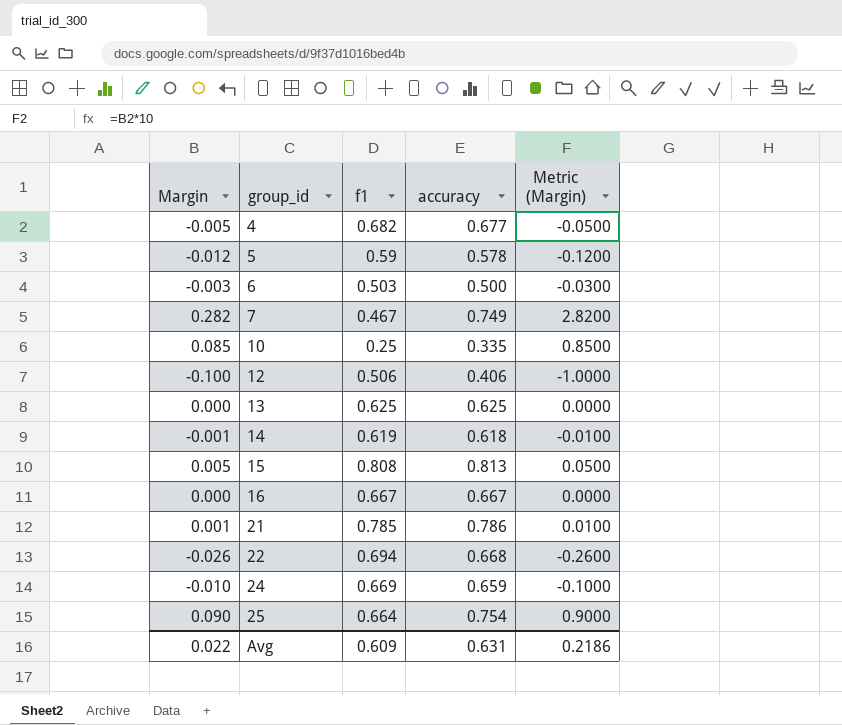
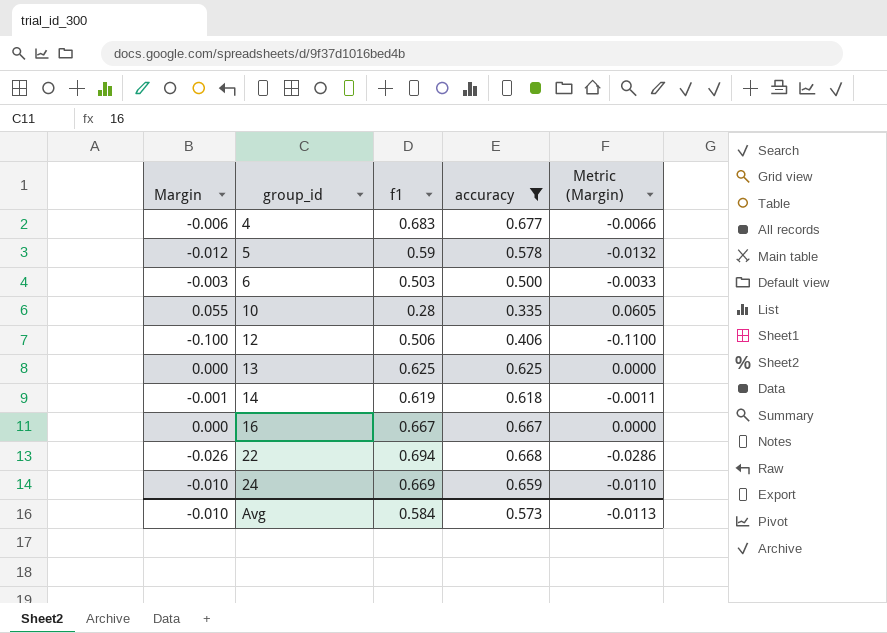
filter: none -> accuracy <= 0.677
column Metric (Margin) | formula: [Margin] * 10 -> [Margin] * 1.1
4 | Margin: -0.005 -> -0.006
4 | f1: 0.682 -> 0.683
10 | Margin: 0.085 -> 0.055
10 | f1: 0.25 -> 0.28
Avg | Margin: 0.022 -> -0.010
Avg | f1: 0.609 -> 0.584
Avg | accuracy: 0.631 -> 0.573
Avg | Metric (Margin): 0.2186 -> -0.0113

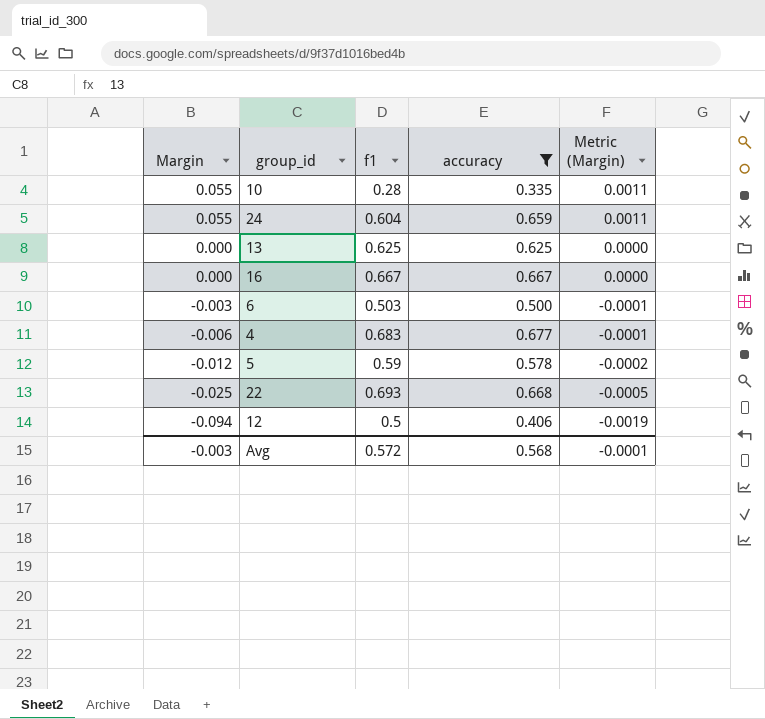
row order: group_id ascending -> Margin descending
column Metric (Margin) | formula: [Margin] * 1.1 -> [Margin] * 0.02
row 14: -0.001 | 0.619 | 0.618 | -0.0011 -> none
24 | Margin: -0.010 -> 0.055
24 | f1: 0.669 -> 0.604
22 | Margin: -0.026 -> -0.025
22 | f1: 0.694 -> 0.693
12 | Margin: -0.100 -> -0.094
12 | f1: 0.506 -> 0.5
Avg | Margin: -0.010 -> -0.003
Avg | f1: 0.584 -> 0.572
Avg | accuracy: 0.573 -> 0.568
Avg | Metric (Margin): -0.0113 -> -0.0001

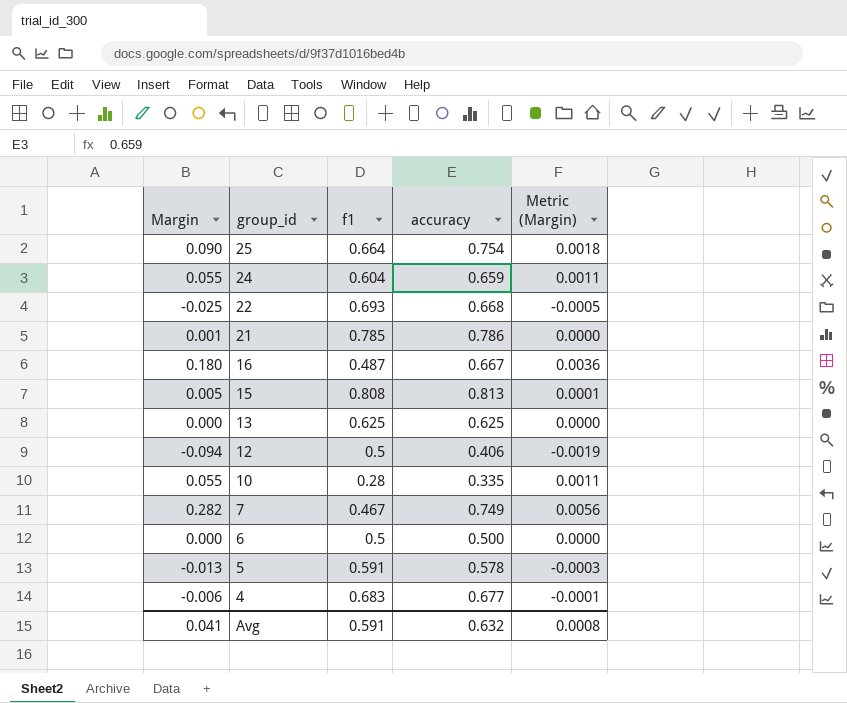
filter: accuracy <= 0.677 -> none
row order: Margin descending -> group_id descending
16 | Margin: 0.000 -> 0.180
16 | f1: 0.667 -> 0.487
16 | Metric (Margin): 0.0000 -> 0.0036
6 | Margin: -0.003 -> 0.000
6 | f1: 0.503 -> 0.5
6 | Metric (Margin): -0.0001 -> 0.0000
5 | Margin: -0.012 -> -0.013
5 | f1: 0.59 -> 0.591
5 | Metric (Margin): -0.0002 -> -0.0003
Avg | Margin: -0.003 -> 0.041
Avg | f1: 0.572 -> 0.591
Avg | accuracy: 0.568 -> 0.632
Avg | Metric (Margin): -0.0001 -> 0.0008

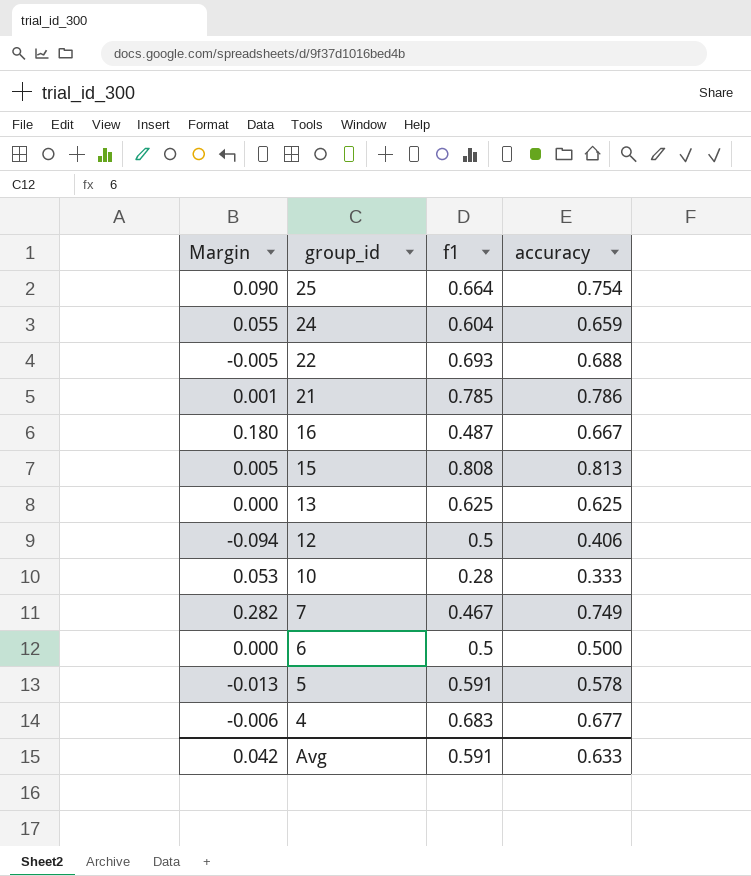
column Metric (Margin) | formula: [Margin] * 0.02 -> none
22 | Margin: -0.025 -> -0.005
22 | accuracy: 0.668 -> 0.688
10 | Margin: 0.055 -> 0.053
10 | accuracy: 0.335 -> 0.333
Avg | Margin: 0.041 -> 0.042
Avg | accuracy: 0.632 -> 0.633

